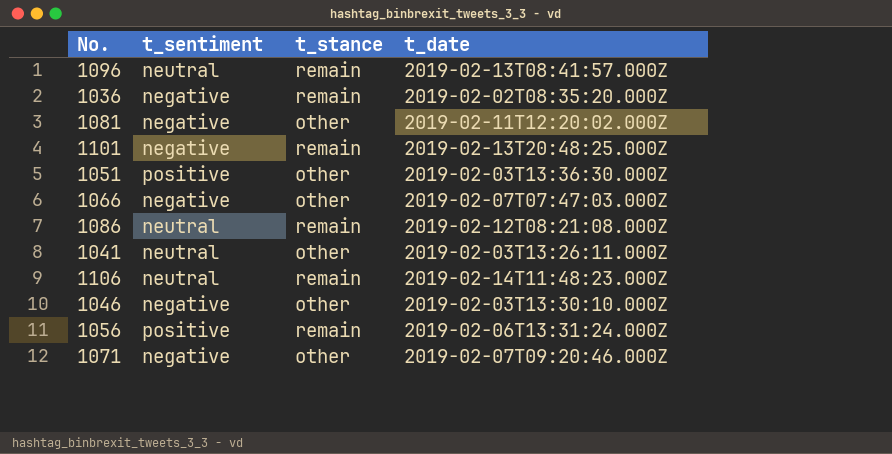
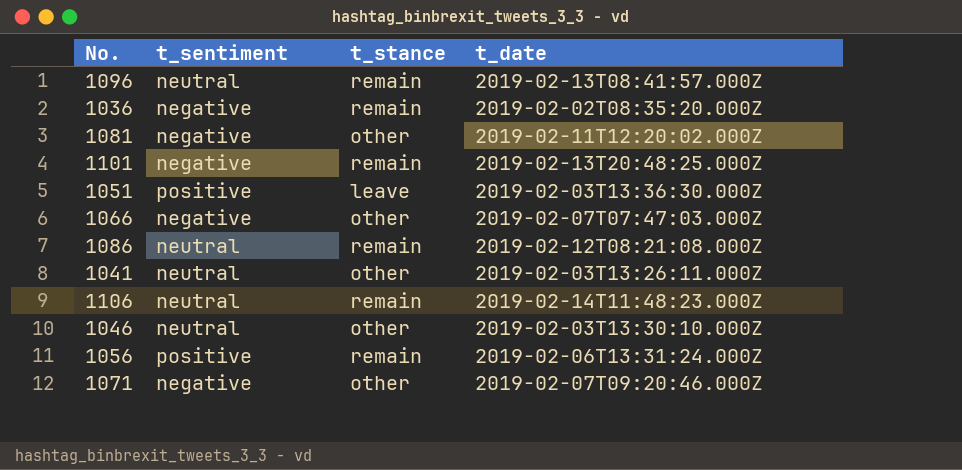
1051 | t_stance: other -> leave
1046 | t_sentiment: negative -> neutral

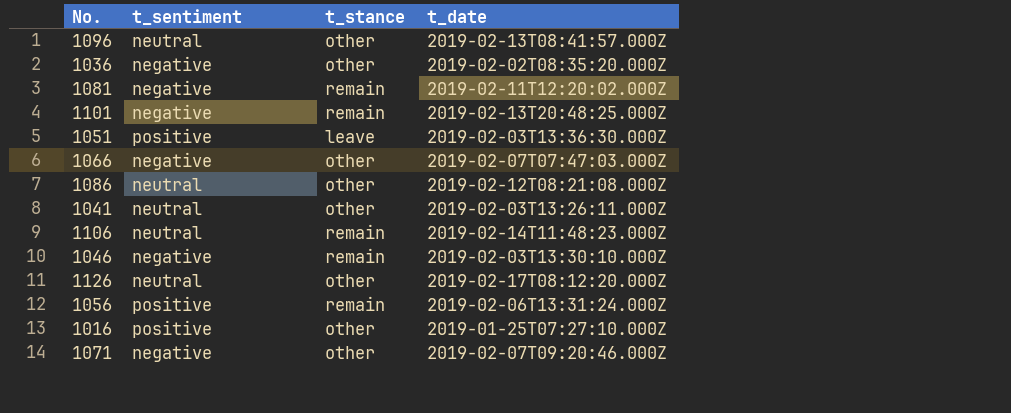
1096 | t_stance: remain -> other
1036 | t_stance: remain -> other
1081 | t_stance: other -> remain
1086 | t_stance: remain -> other
1046 | t_sentiment: neutral -> negative
1046 | t_stance: other -> remain
row 1126: none -> neutral | other | 2019-02-17T08:12:20.000Z
row 1016: none -> positive | other | 2019-01-25T07:27:10.000Z

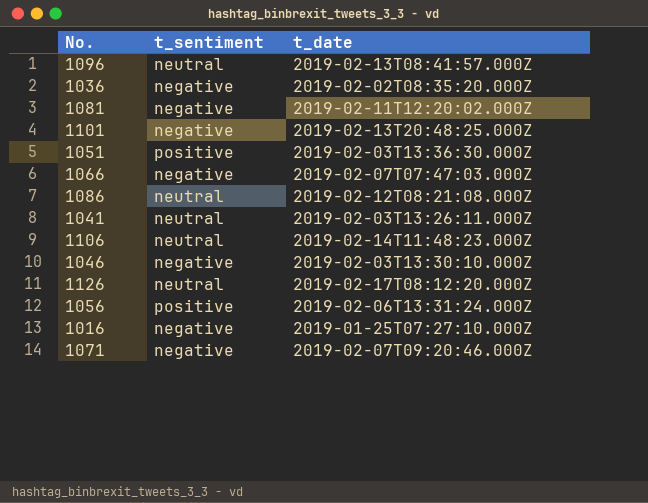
column t_stance | position: 3 -> none
1016 | t_sentiment: positive -> negative

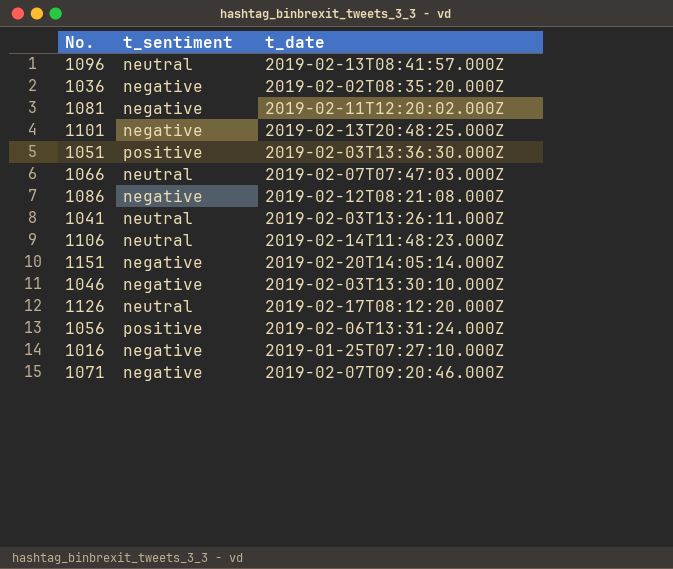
1066 | t_sentiment: negative -> neutral
1086 | t_sentiment: neutral -> negative
row 1151: none -> negative | 2019-02-20T14:05:14.000Z

